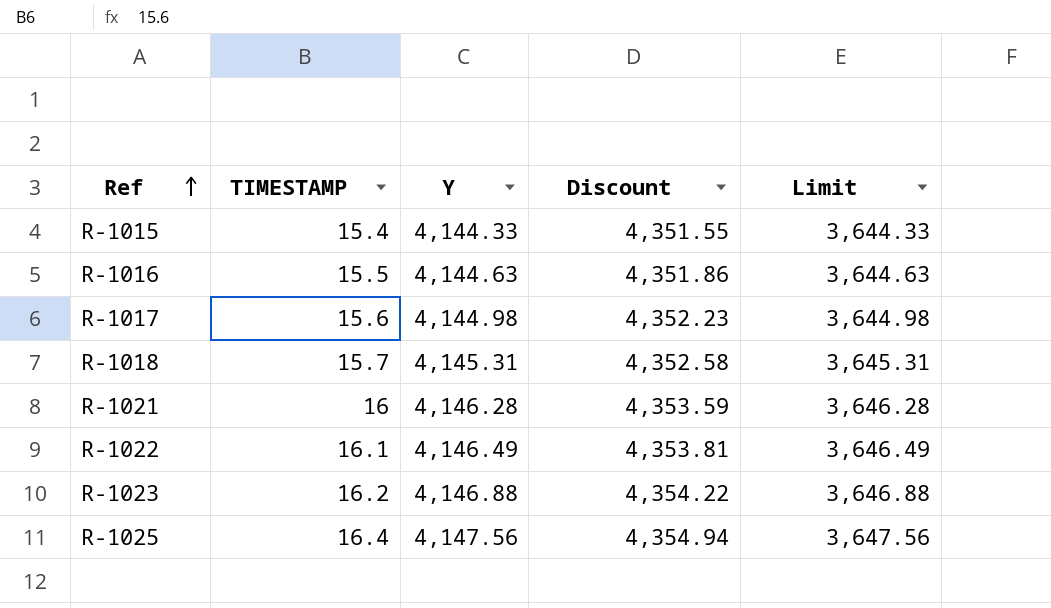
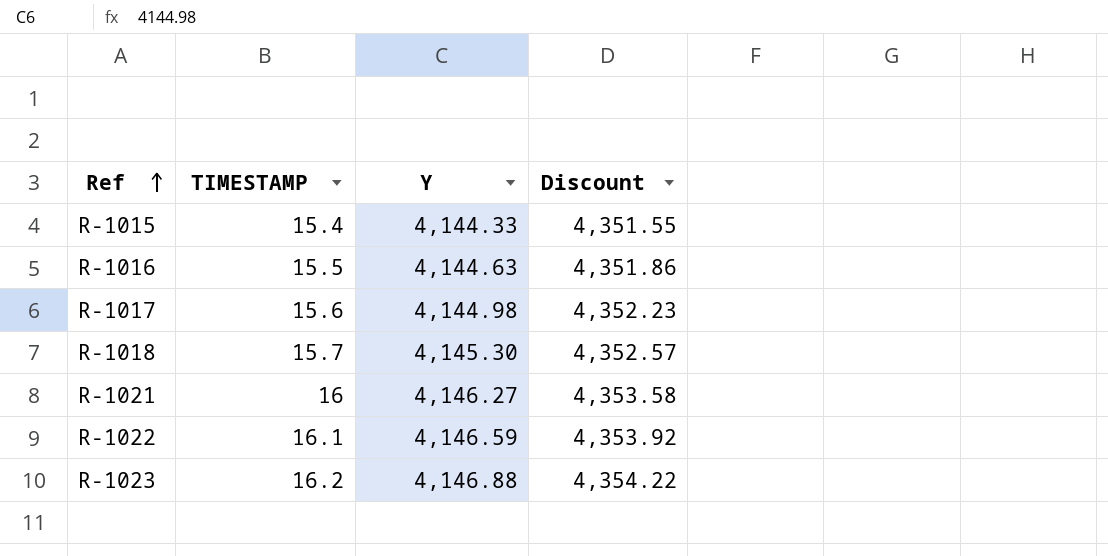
column Limit | formula: [Y] - 500 -> none
row R-1025: 16.4 | 4,147.56 | 4,354.94 | 3,647.56 -> none
R-1018 | Y: 4,145.31 -> 4,145.30
R-1018 | Discount: 4,352.58 -> 4,352.57
R-1021 | Y: 4,146.28 -> 4,146.27
R-1021 | Discount: 4,353.59 -> 4,353.58
R-1022 | Y: 4,146.49 -> 4,146.59
R-1022 | Discount: 4,353.81 -> 4,353.92

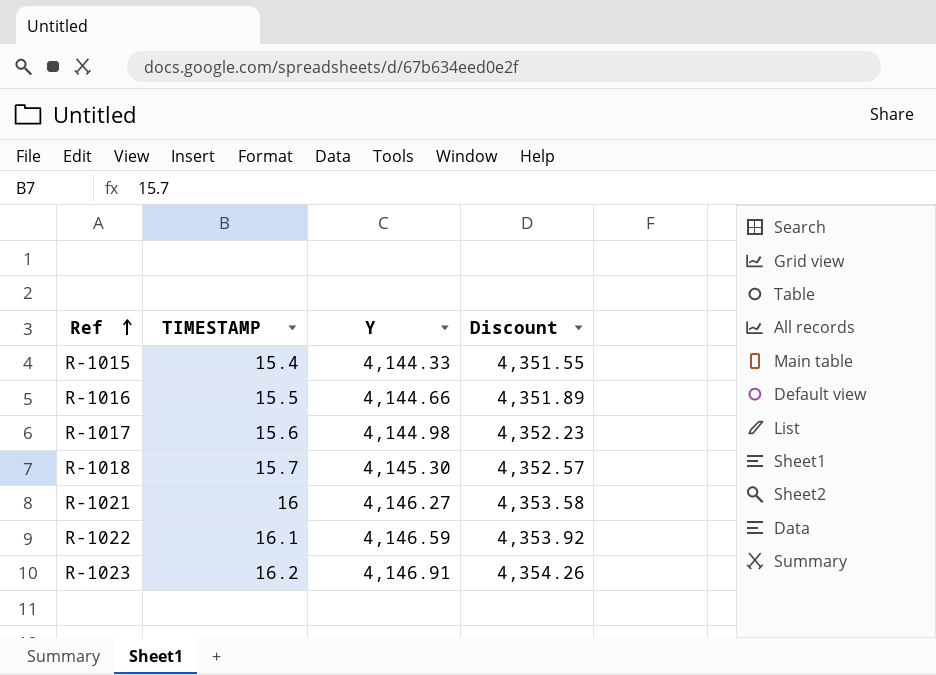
R-1016 | Y: 4,144.63 -> 4,144.66
R-1016 | Discount: 4,351.86 -> 4,351.89
R-1023 | Y: 4,146.88 -> 4,146.91
R-1023 | Discount: 4,354.22 -> 4,354.26

